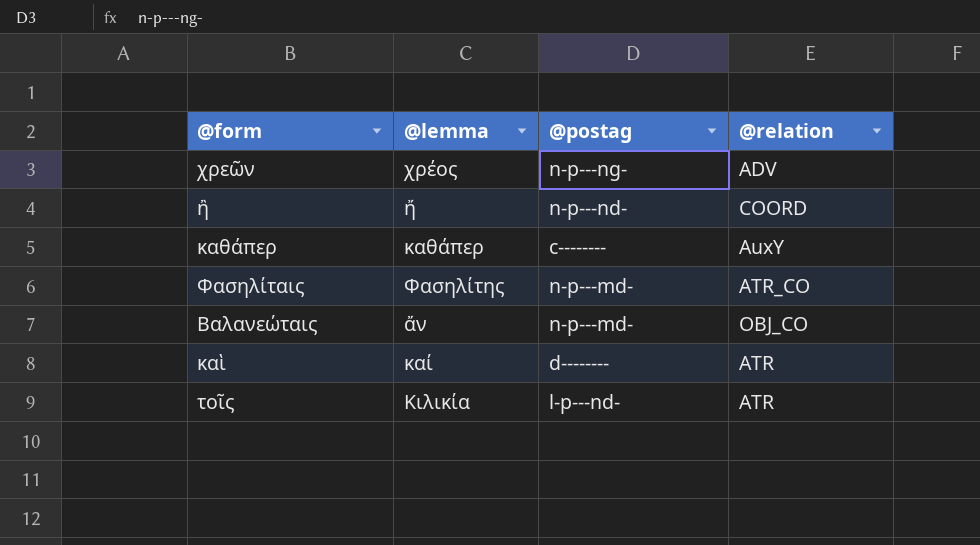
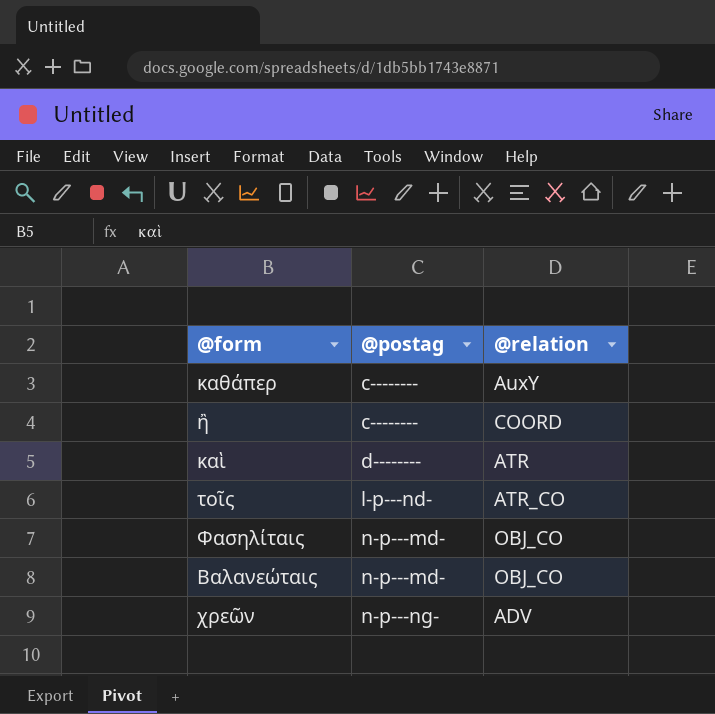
row order: none -> @postag ascending
column @lemma | position: 2 -> none
ἢ | @postag: n-p---nd- -> c--------
τοῖς | @relation: ATR -> ATR_CO
Φασηλίταις | @relation: ATR_CO -> OBJ_CO

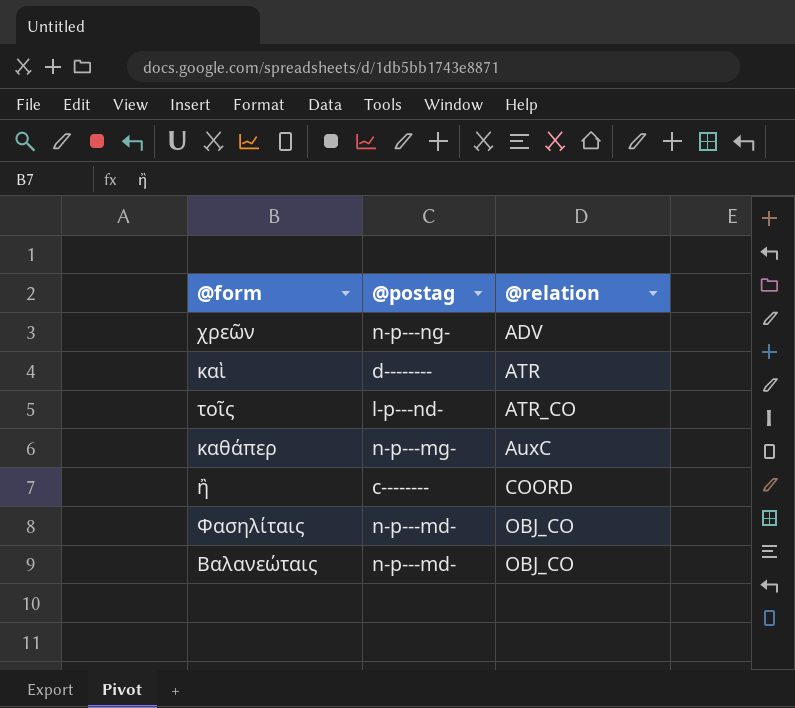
row order: @postag ascending -> @relation ascending
καθάπερ | @postag: c-------- -> n-p---mg-
καθάπερ | @relation: AuxY -> AuxC

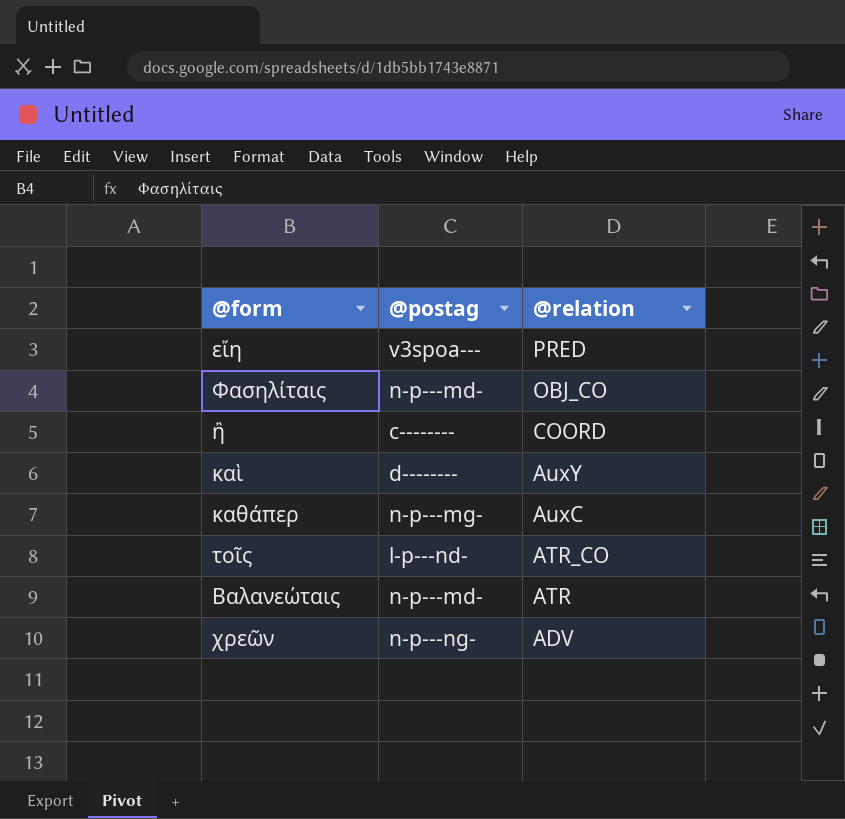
row order: @relation ascending -> @relation descending
row εἴη: none -> v3spoa--- | PRED
καὶ | @relation: ATR -> AuxY
Βαλανεώταις | @relation: OBJ_CO -> ATR

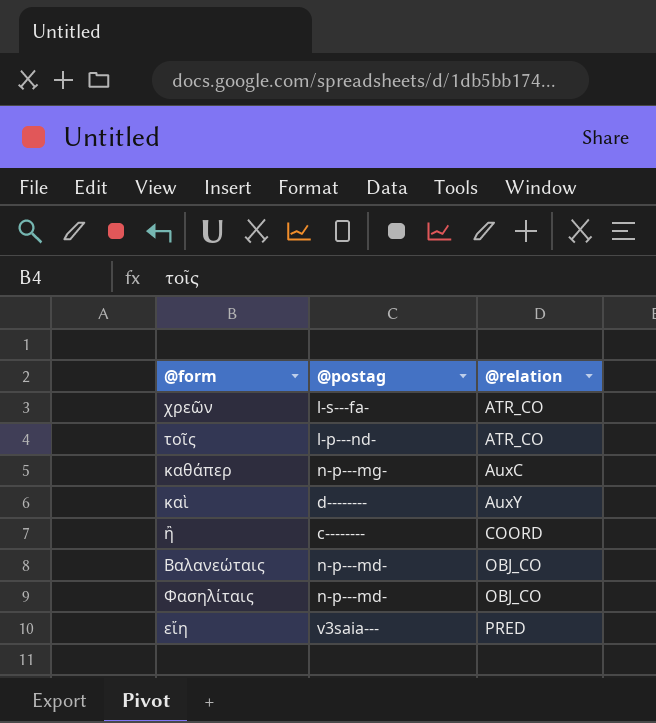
row order: @relation descending -> @relation ascending
χρεῶν | @postag: n-p---ng- -> l-s---fa-
χρεῶν | @relation: ADV -> ATR_CO
Βαλανεώταις | @relation: ATR -> OBJ_CO
εἴη | @postag: v3spoa--- -> v3saia---

